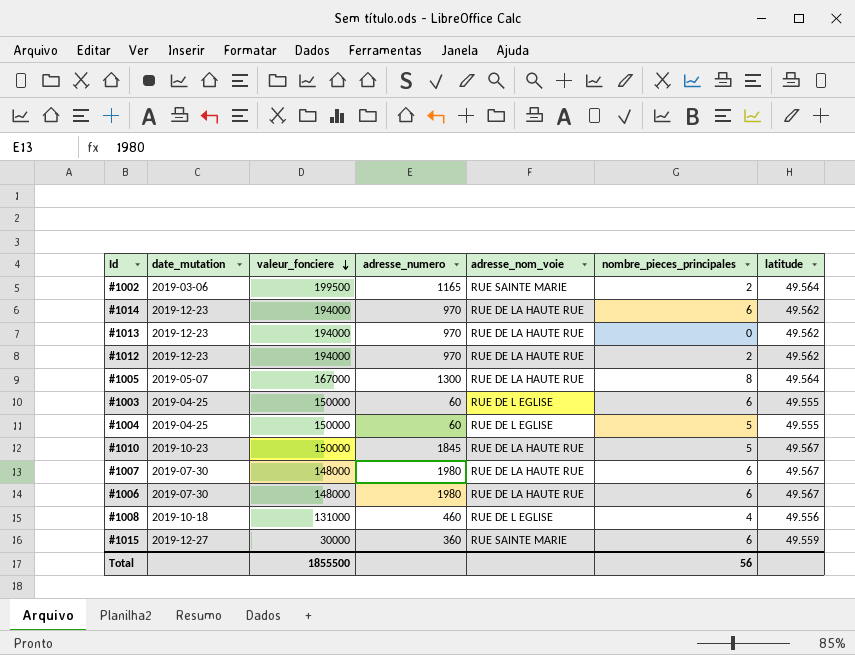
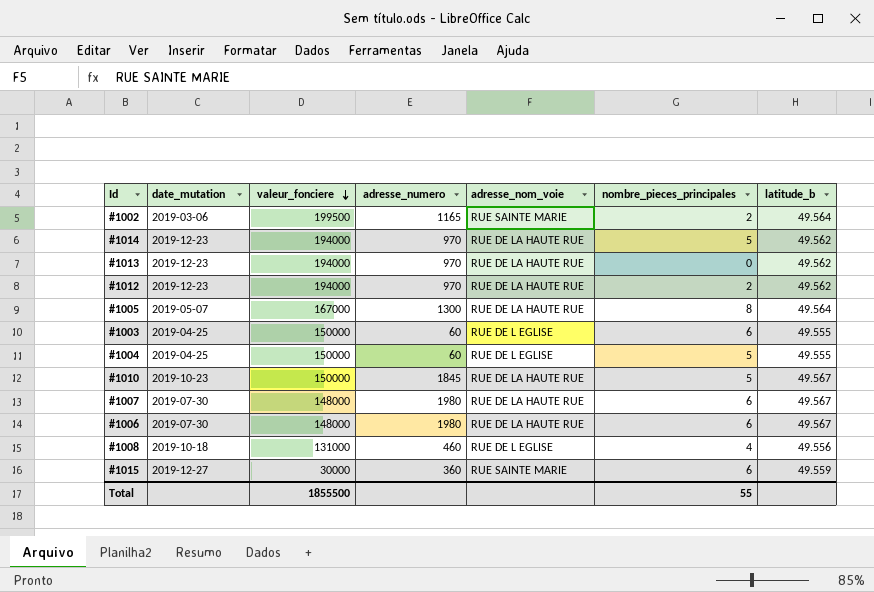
column name: latitude -> latitude_b
#1014 | nombre_pieces_principales: 6 -> 5
Total | nombre_pieces_principales: 56 -> 55

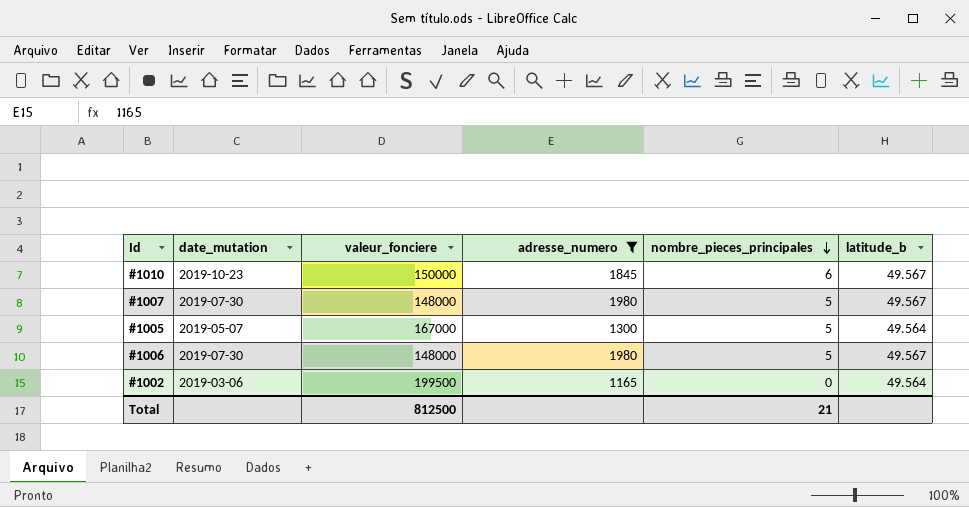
filter: none -> adresse_numero >= 1165
row order: valeur_fonciere descending -> nombre_pieces_principales descending
column adresse_nom_voie | position: 5 -> none
#1010 | nombre_pieces_principales: 5 -> 6
#1007 | nombre_pieces_principales: 6 -> 5
#1005 | nombre_pieces_principales: 8 -> 5
#1006 | nombre_pieces_principales: 6 -> 5
#1002 | nombre_pieces_principales: 2 -> 0
Total | valeur_fonciere: 1855500 -> 812500
Total | nombre_pieces_principales: 55 -> 21

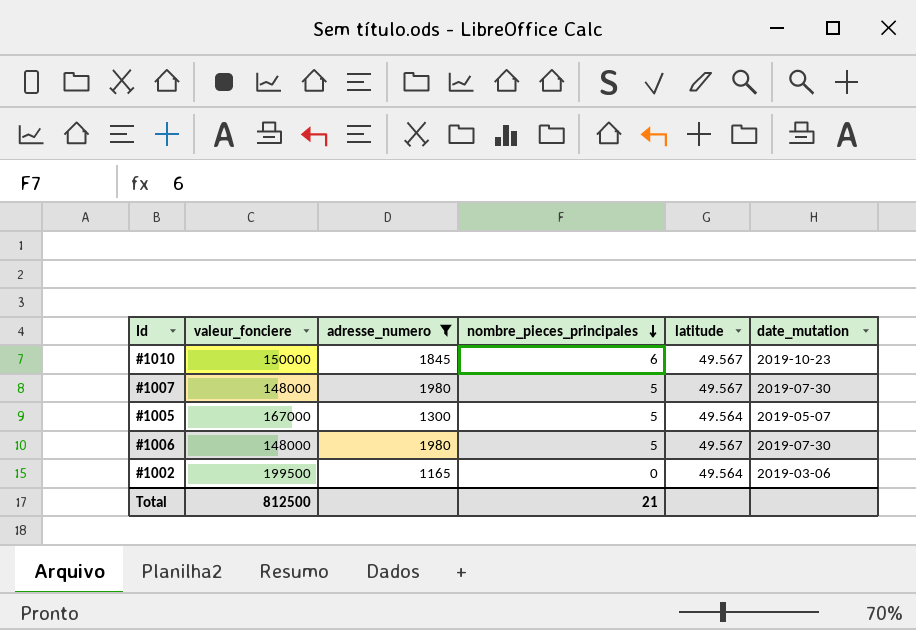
column name: latitude_b -> latitude
column date_mutation | position: 2 -> 6

